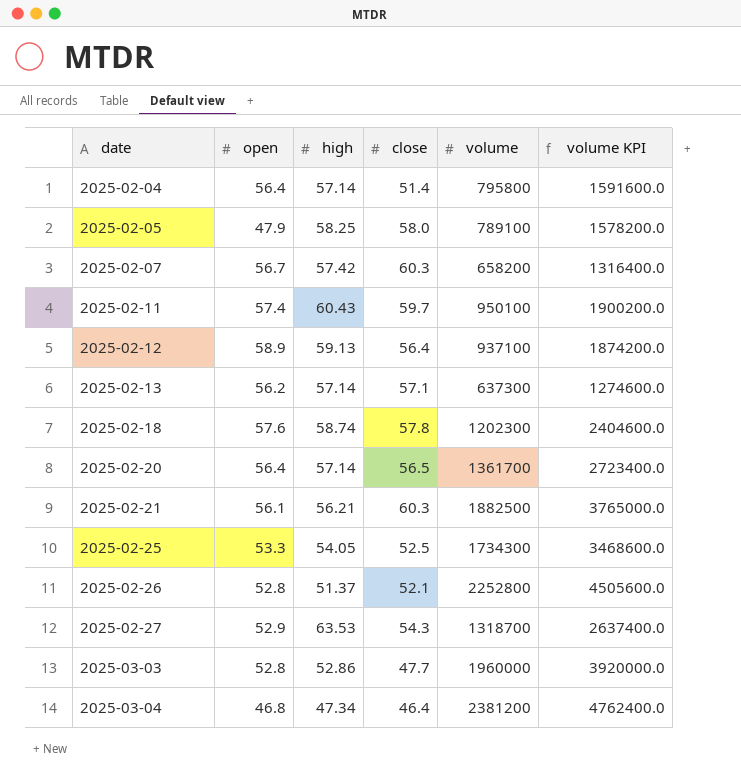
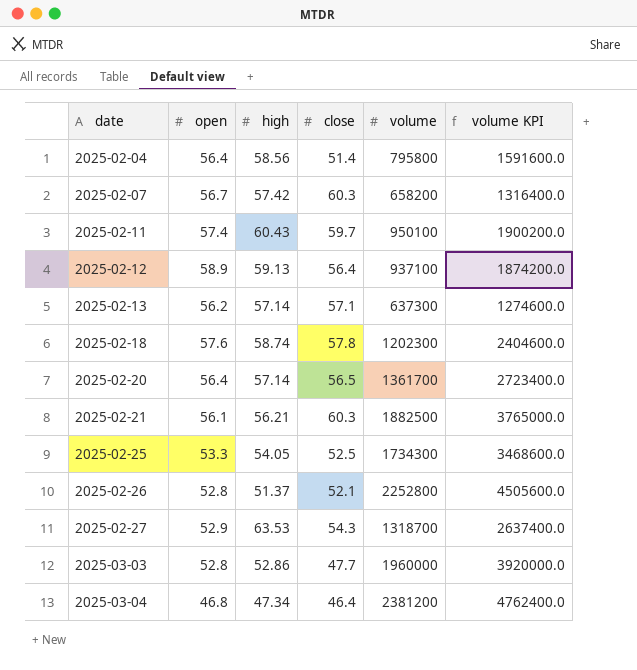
row 2025-02-05: 47.9 | 58.25 | 58.0 | 789100 | 1578200.0 -> none
2025-02-04 | high: 57.14 -> 58.56

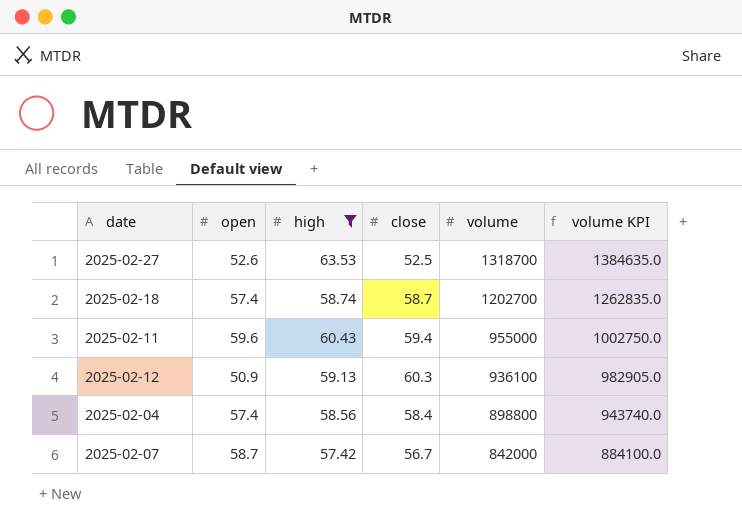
filter: none -> high >= 57.42
row order: date ascending -> volume descending
column volume KPI | formula: [volume] * 2 -> [volume] * 1.05
2025-02-27 | open: 52.9 -> 52.6
2025-02-27 | close: 54.3 -> 52.5
2025-02-18 | open: 57.6 -> 57.4
2025-02-18 | close: 57.8 -> 58.7
2025-02-18 | volume: 1202300 -> 1202700
2025-02-11 | open: 57.4 -> 59.6
2025-02-11 | close: 59.7 -> 59.4
2025-02-11 | volume: 950100 -> 955000
2025-02-12 | open: 58.9 -> 50.9
2025-02-12 | close: 56.4 -> 60.3
2025-02-12 | volume: 937100 -> 936100
2025-02-04 | open: 56.4 -> 57.4
2025-02-04 | close: 51.4 -> 58.4
2025-02-04 | volume: 795800 -> 898800
2025-02-07 | open: 56.7 -> 58.7
2025-02-07 | close: 60.3 -> 56.7
2025-02-07 | volume: 658200 -> 842000

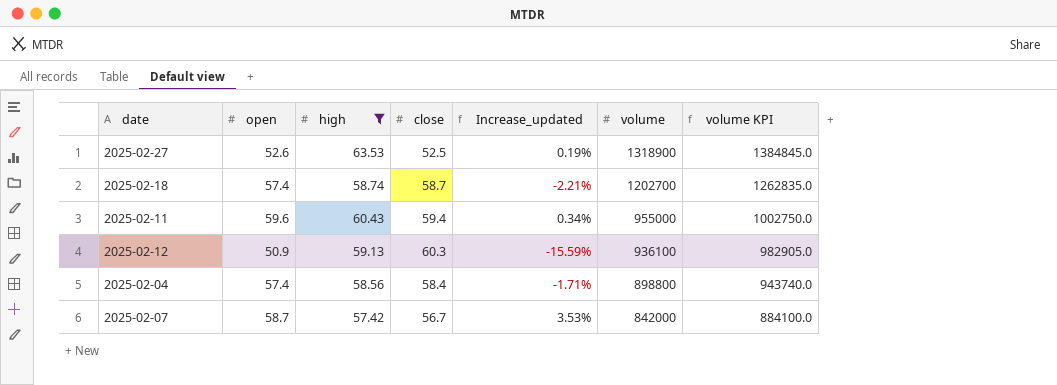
column Increase_updated | formula: none -> ([open] - [close]) / [close]
2025-02-27 | volume: 1318700 -> 1318900
2025-02-27 | volume KPI: 1384635.0 -> 1384845.0

